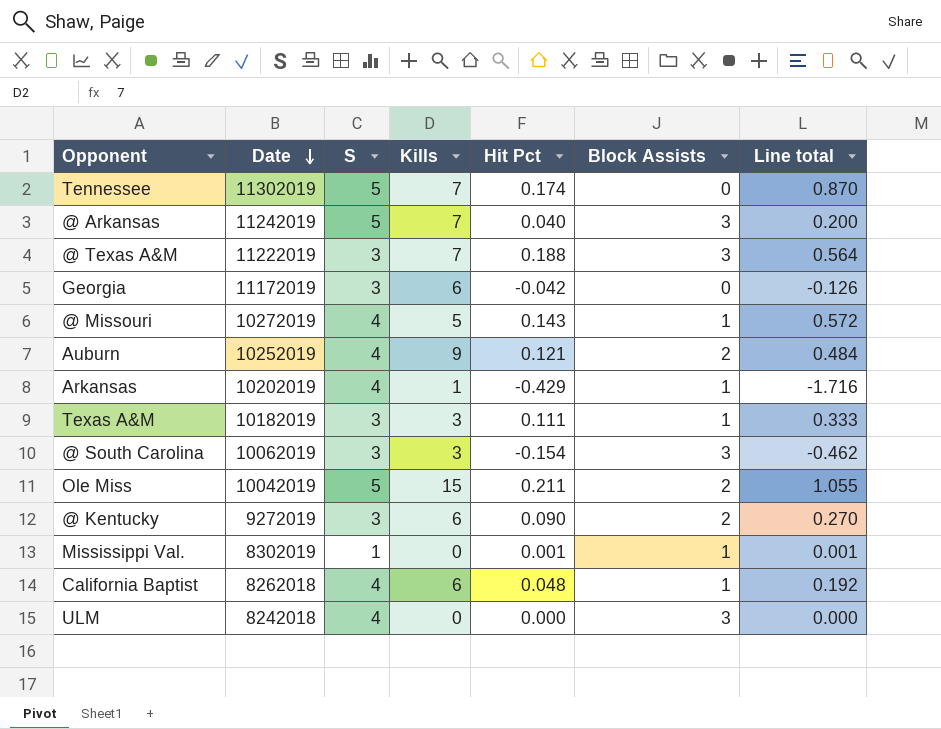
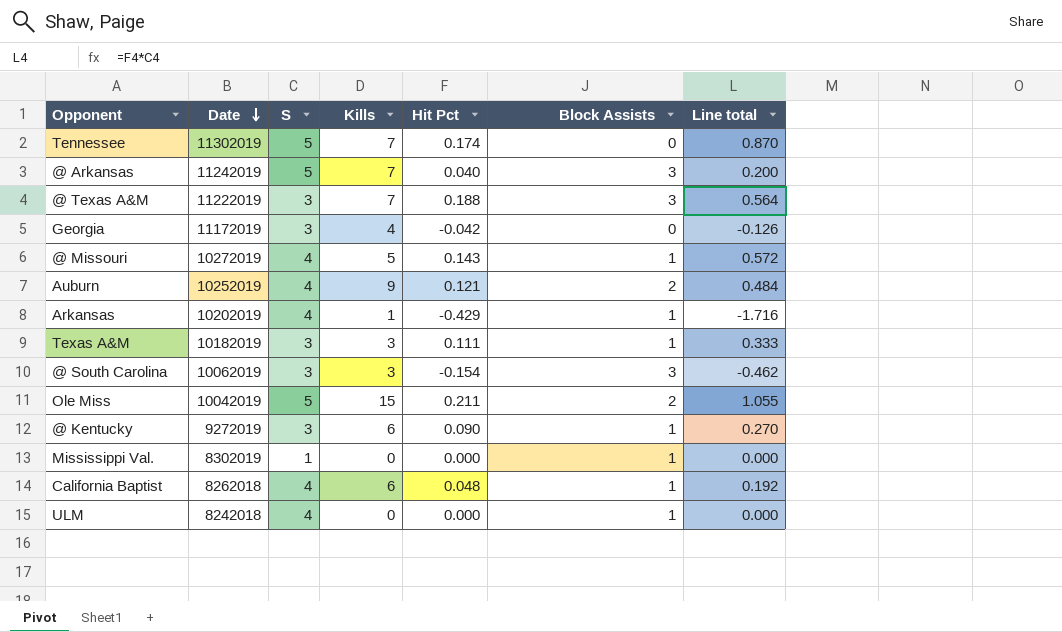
Georgia | Kills: 6 -> 4
@ Kentucky | Block Assists: 2 -> 1
Mississippi Val. | Hit Pct: 0.001 -> 0.000
Mississippi Val. | Line total: 0.001 -> 0.000
ULM | Block Assists: 3 -> 1

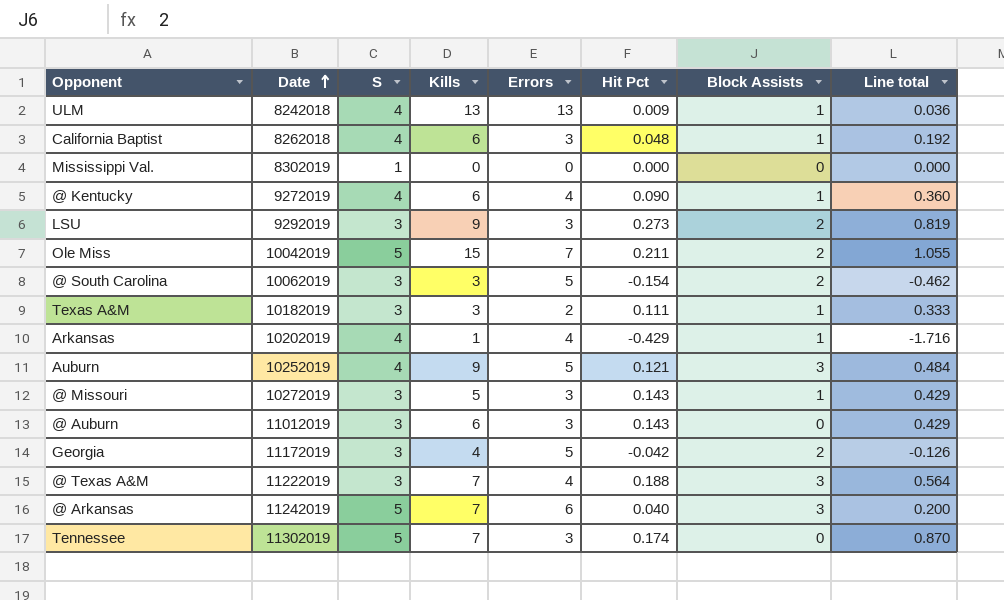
row order: Date descending -> Date ascending
column Errors | position: none -> 5
ULM | Kills: 0 -> 13
ULM | Hit Pct: 0.000 -> 0.009
ULM | Line total: 0.000 -> 0.036
Mississippi Val. | Block Assists: 1 -> 0
@ Kentucky | S: 3 -> 4
@ Kentucky | Line total: 0.270 -> 0.360
row LSU: none -> 9292019 | 3 | 9 | 3 | 0.273 | 2 | 0.819
@ South Carolina | Block Assists: 3 -> 2
Auburn | Block Assists: 2 -> 3
@ Missouri | S: 4 -> 3
@ Missouri | Line total: 0.572 -> 0.429
row @ Auburn: none -> 11012019 | 3 | 6 | 3 | 0.143 | 0 | 0.429
Georgia | Block Assists: 0 -> 2

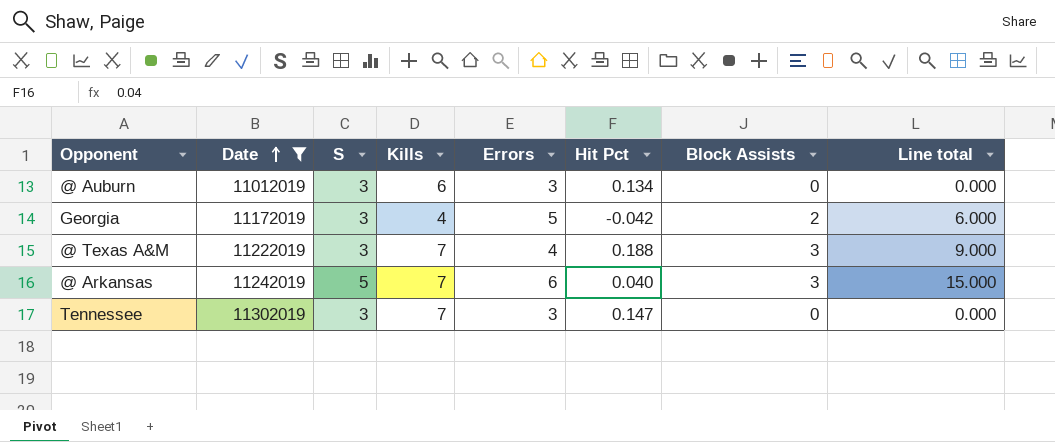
filter: none -> Date >= 11012019
column Line total | formula: [S] * [Hit Pct] -> [S] * [Block Assists]
@ Auburn | Hit Pct: 0.143 -> 0.134
Tennessee | S: 5 -> 3
Tennessee | Hit Pct: 0.174 -> 0.147

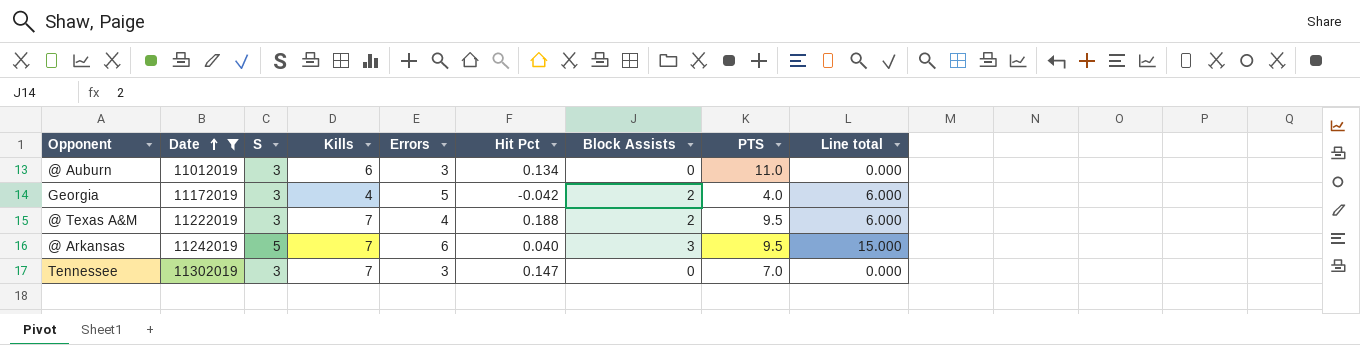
column PTS | position: none -> 8
@ Texas A&M | Block Assists: 3 -> 2
@ Texas A&M | Line total: 9.000 -> 6.000

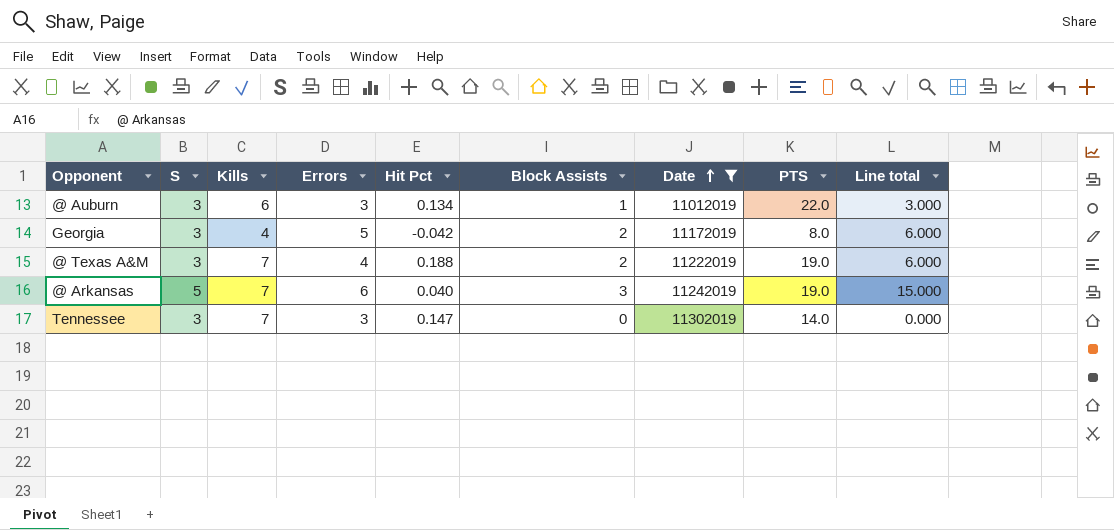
column Date | position: 2 -> 7
@ Auburn | Block Assists: 0 -> 1
@ Auburn | PTS: 11.0 -> 22.0
@ Auburn | Line total: 0.000 -> 3.000
Georgia | PTS: 4.0 -> 8.0
@ Texas A&M | PTS: 9.5 -> 19.0
@ Arkansas | PTS: 9.5 -> 19.0
Tennessee | PTS: 7.0 -> 14.0

